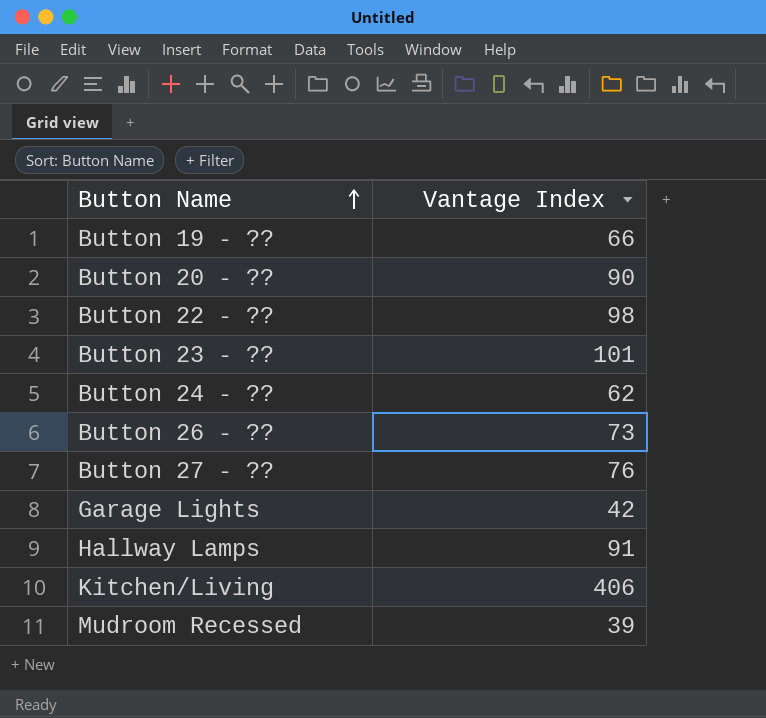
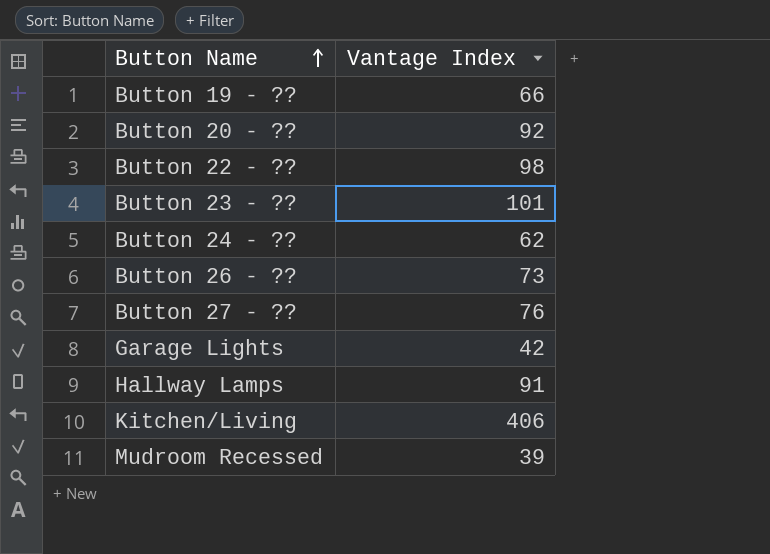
Button 20 - ?? | Vantage Index: 90 -> 92

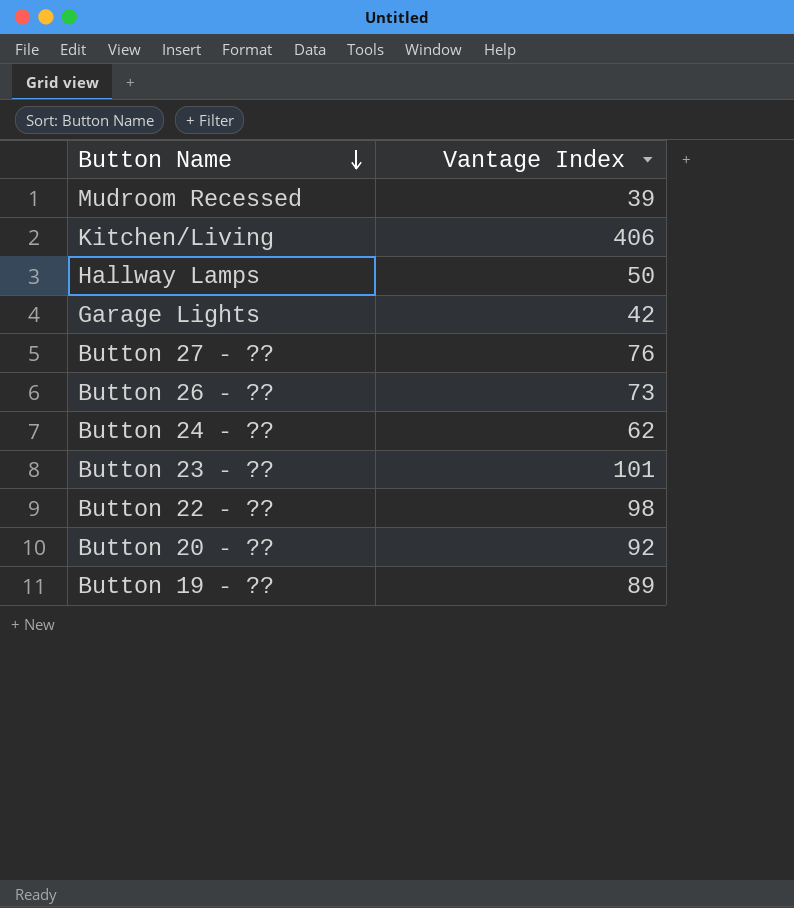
row order: Button Name ascending -> Button Name descending
Hallway Lamps | Vantage Index: 91 -> 50
Button 19 - ?? | Vantage Index: 66 -> 89

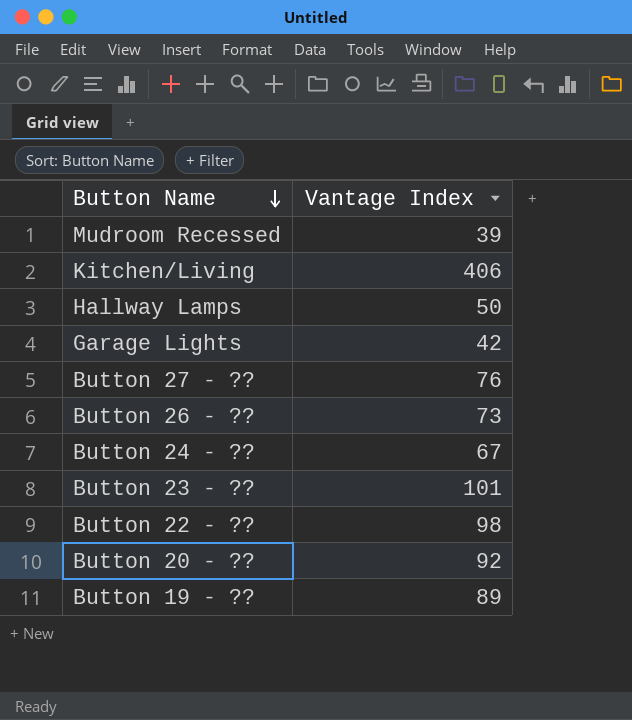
Button 24 - ?? | Vantage Index: 62 -> 67

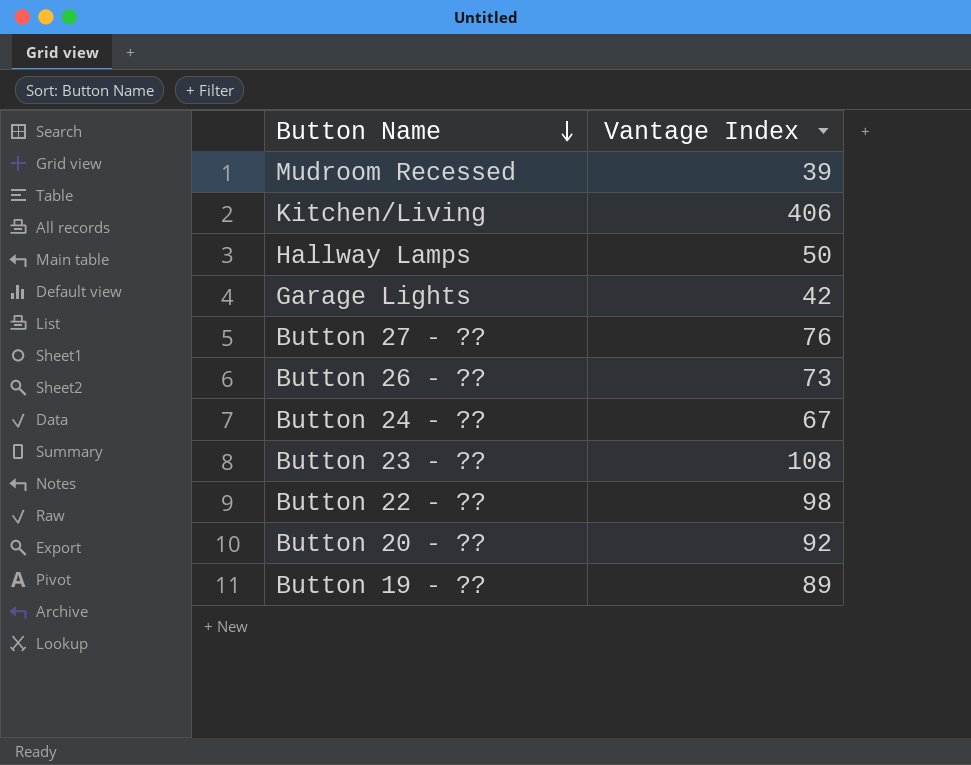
Button 23 - ?? | Vantage Index: 101 -> 108

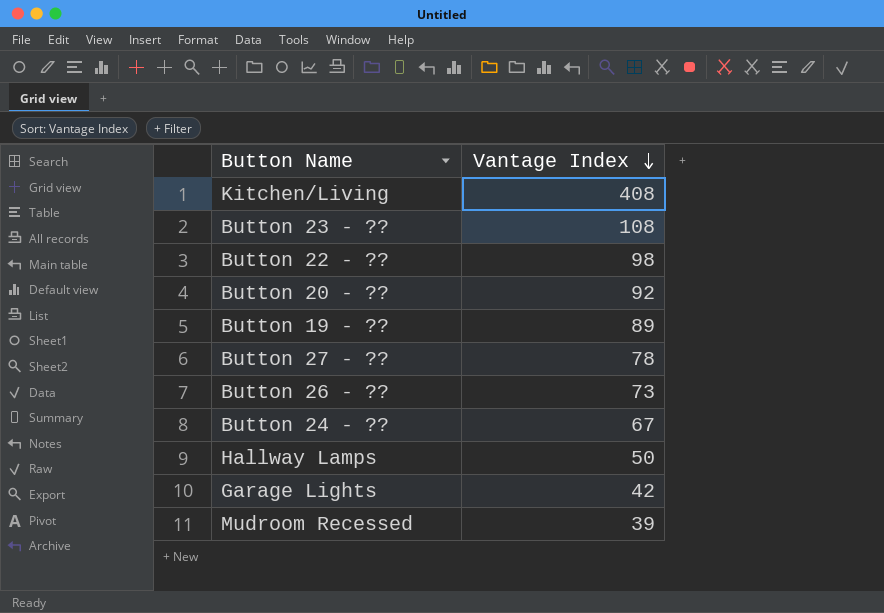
row order: Button Name descending -> Vantage Index descending
Kitchen/Living | Vantage Index: 406 -> 408
Button 27 - ?? | Vantage Index: 76 -> 78

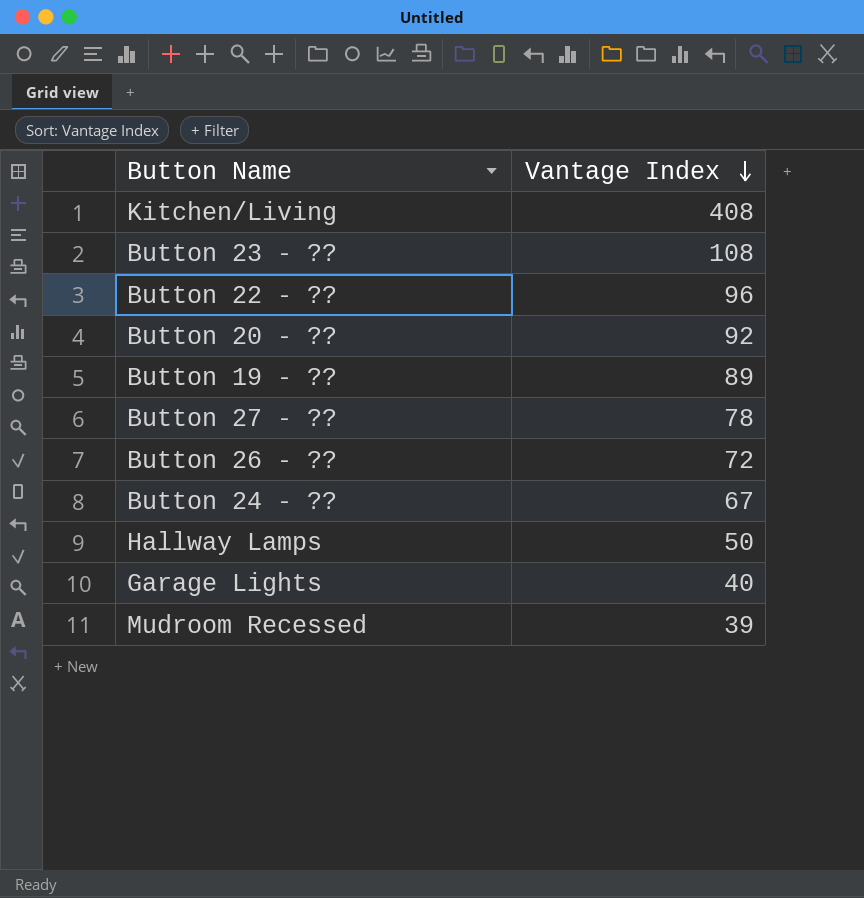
Button 22 - ?? | Vantage Index: 98 -> 96
Button 26 - ?? | Vantage Index: 73 -> 72
Garage Lights | Vantage Index: 42 -> 40

